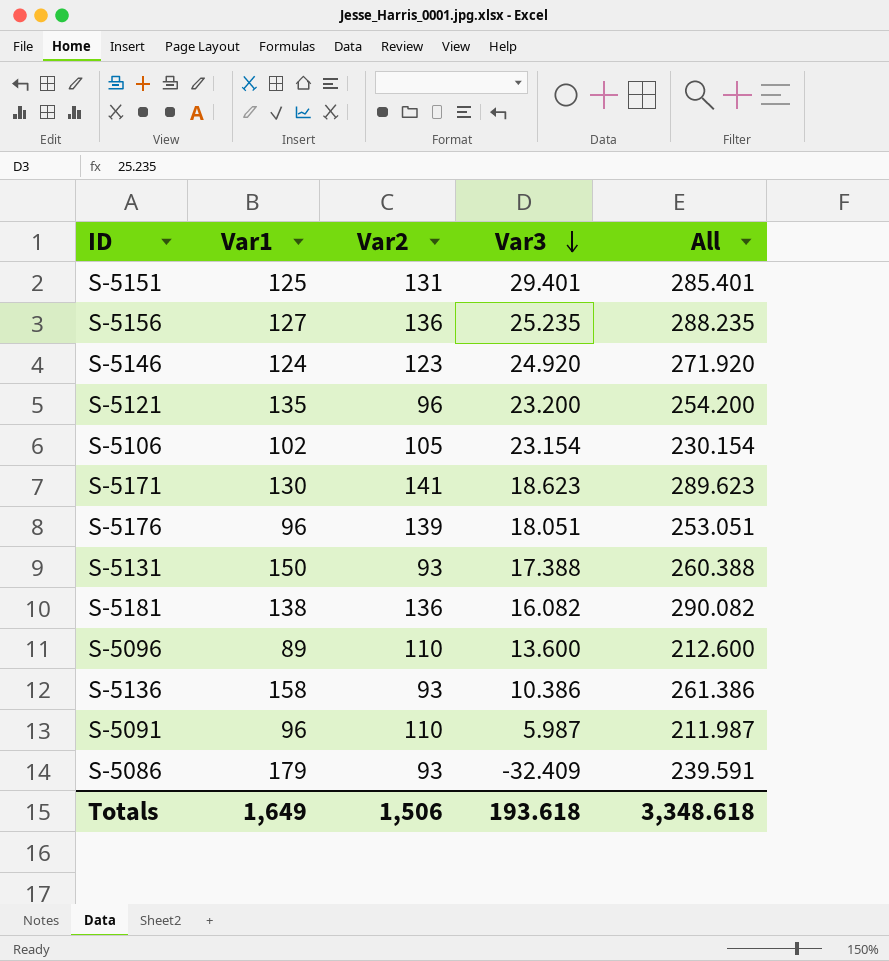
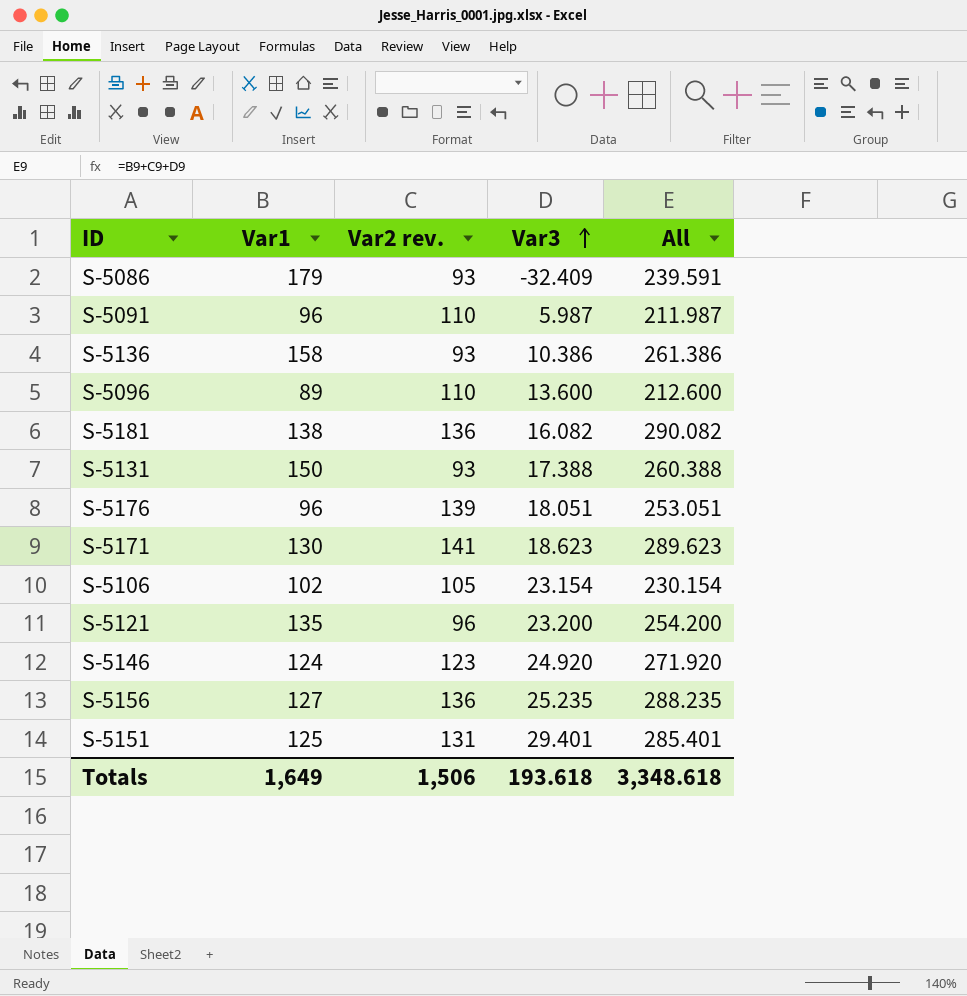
row order: Var3 descending -> Var3 ascending
column name: Var2 -> Var2 rev.

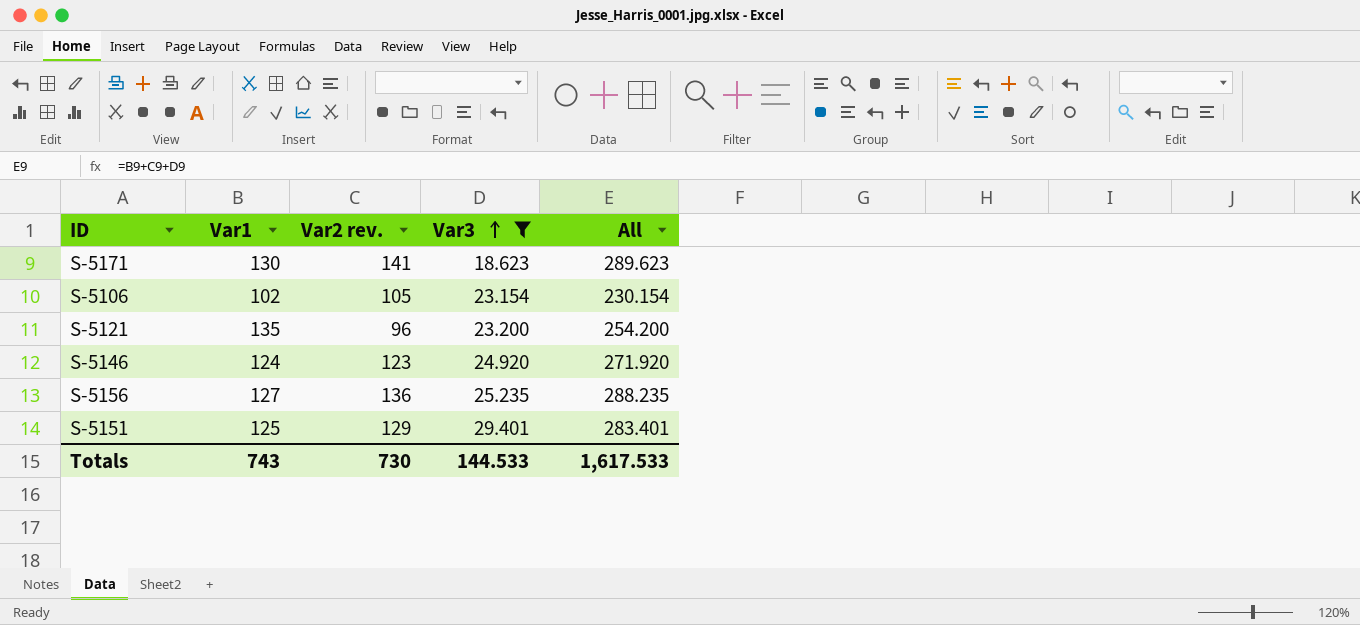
filter: none -> Var3 >= 18.623
S-5151 | Var2 rev.: 131 -> 129
S-5151 | All: 285.401 -> 283.401
Totals | Var1: 1,649 -> 743
Totals | Var2 rev.: 1,506 -> 730
Totals | Var3: 193.618 -> 144.533
Totals | All: 3,348.618 -> 1,617.533

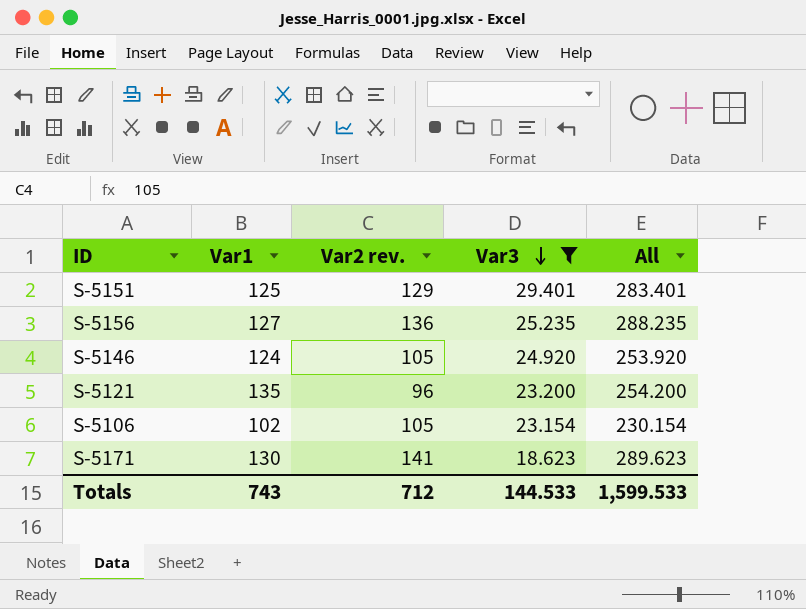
row order: Var3 ascending -> Var3 descending
S-5146 | Var2 rev.: 123 -> 105
S-5146 | All: 271.920 -> 253.920
Totals | Var2 rev.: 730 -> 712
Totals | All: 1,617.533 -> 1,599.533

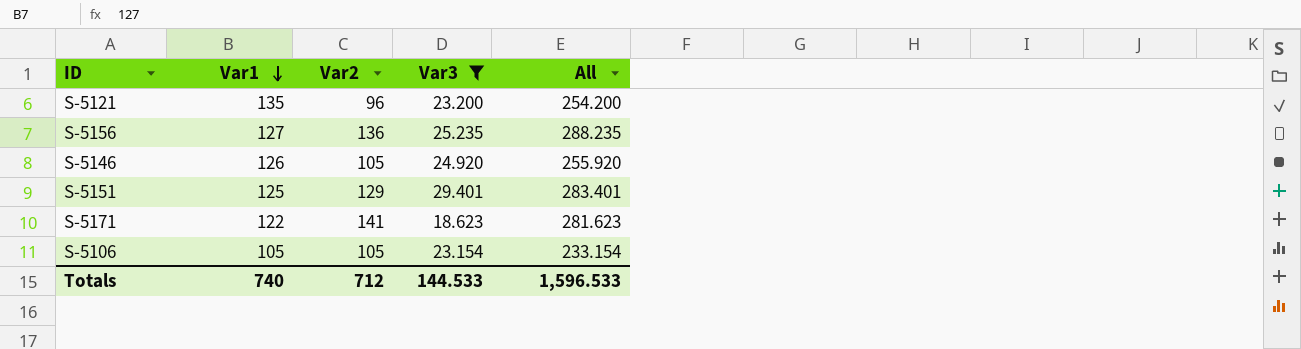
row order: Var3 descending -> Var1 descending
column name: Var2 rev. -> Var2
S-5146 | Var1: 124 -> 126
S-5146 | All: 253.920 -> 255.920
S-5171 | Var1: 130 -> 122
S-5171 | All: 289.623 -> 281.623
S-5106 | Var1: 102 -> 105
S-5106 | All: 230.154 -> 233.154
Totals | Var1: 743 -> 740
Totals | All: 1,599.533 -> 1,596.533

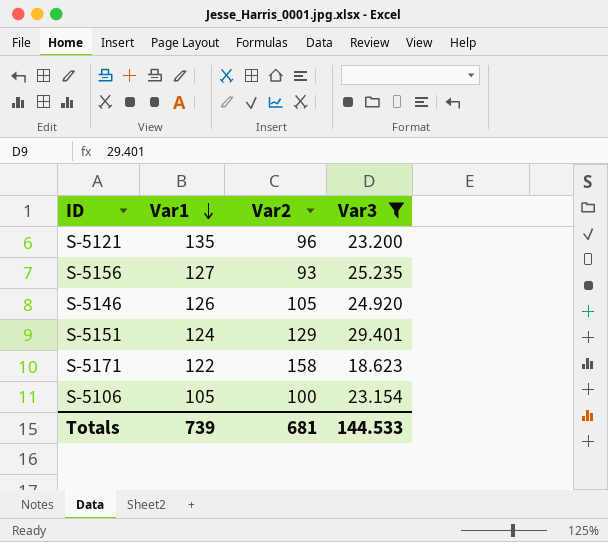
column All | formula: [Var1] + [Var2] + [Var3] -> none
S-5156 | Var2: 136 -> 93
S-5151 | Var1: 125 -> 124
S-5171 | Var2: 141 -> 158
S-5106 | Var2: 105 -> 100
Totals | Var1: 740 -> 739
Totals | Var2: 712 -> 681

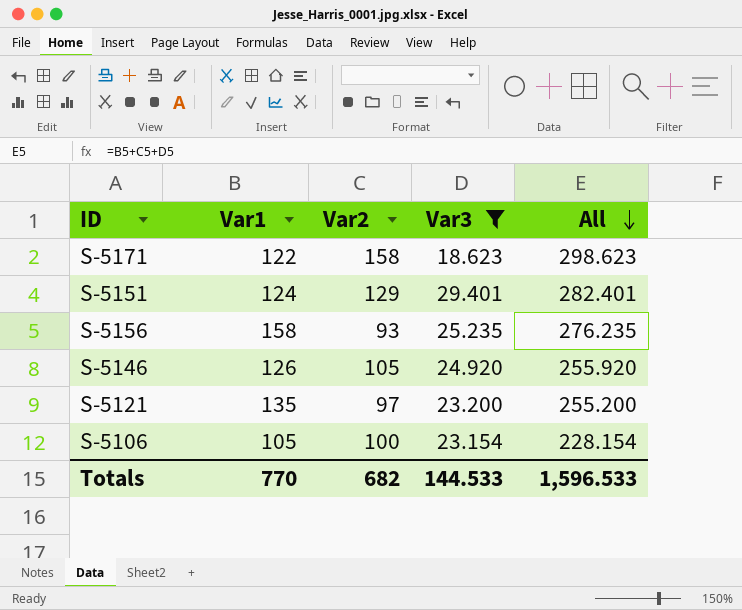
row order: Var1 descending -> All descending
column All | formula: none -> [Var1] + [Var2] + [Var3]
S-5156 | Var1: 127 -> 158
S-5121 | Var2: 96 -> 97
Totals | Var1: 739 -> 770
Totals | Var2: 681 -> 682

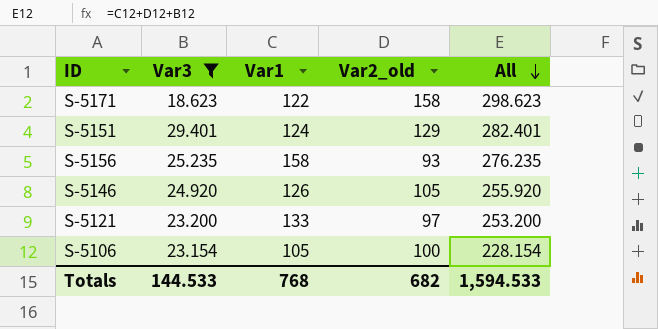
column Var3 | position: 4 -> 2
column name: Var2 -> Var2_old
S-5121 | Var1: 135 -> 133
S-5121 | All: 255.200 -> 253.200
Totals | Var1: 770 -> 768
Totals | All: 1,596.533 -> 1,594.533

